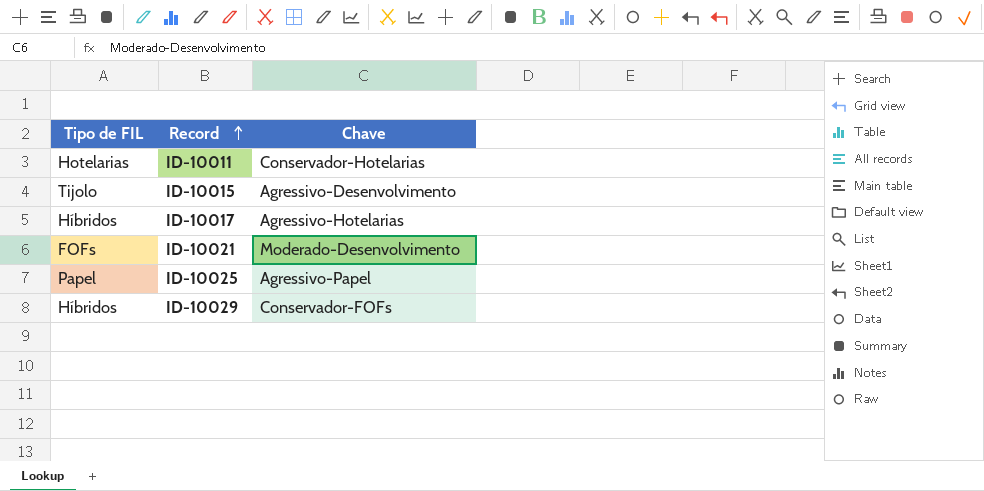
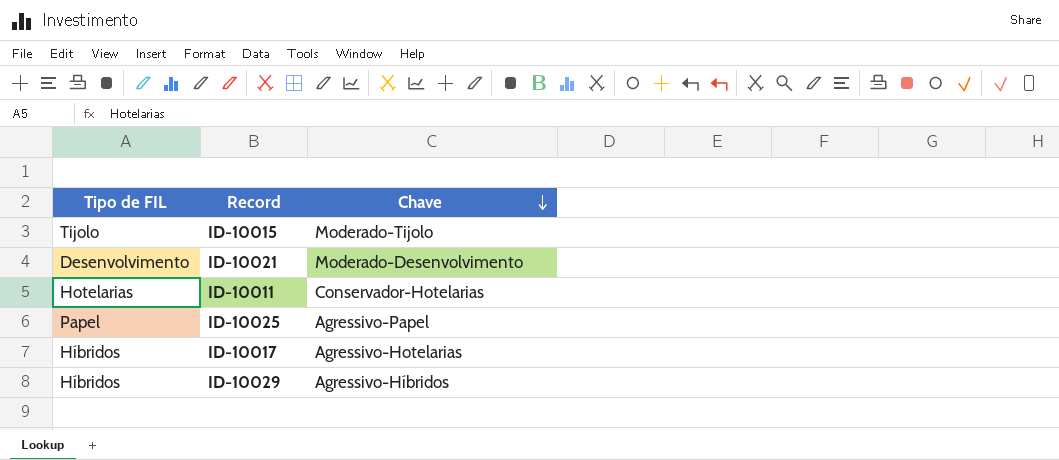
row order: Record ascending -> Chave descending
ID-10015 | Chave: Agressivo-Desenvolvimento -> Moderado-Tijolo
ID-10021 | Tipo de FIL: FOFs -> Desenvolvimento
ID-10029 | Chave: Conservador-FOFs -> Agressivo-Híbridos

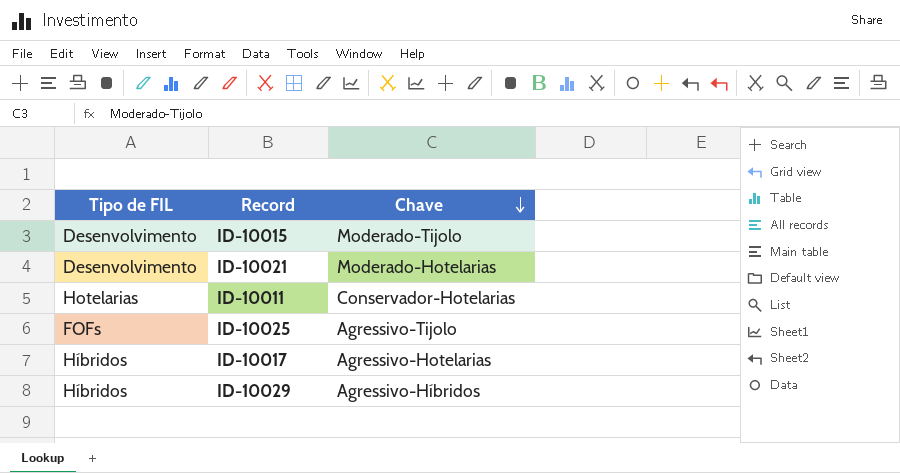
ID-10015 | Tipo de FIL: Tijolo -> Desenvolvimento
ID-10021 | Chave: Moderado-Desenvolvimento -> Moderado-Hotelarias
ID-10025 | Tipo de FIL: Papel -> FOFs
ID-10025 | Chave: Agressivo-Papel -> Agressivo-Tijolo

